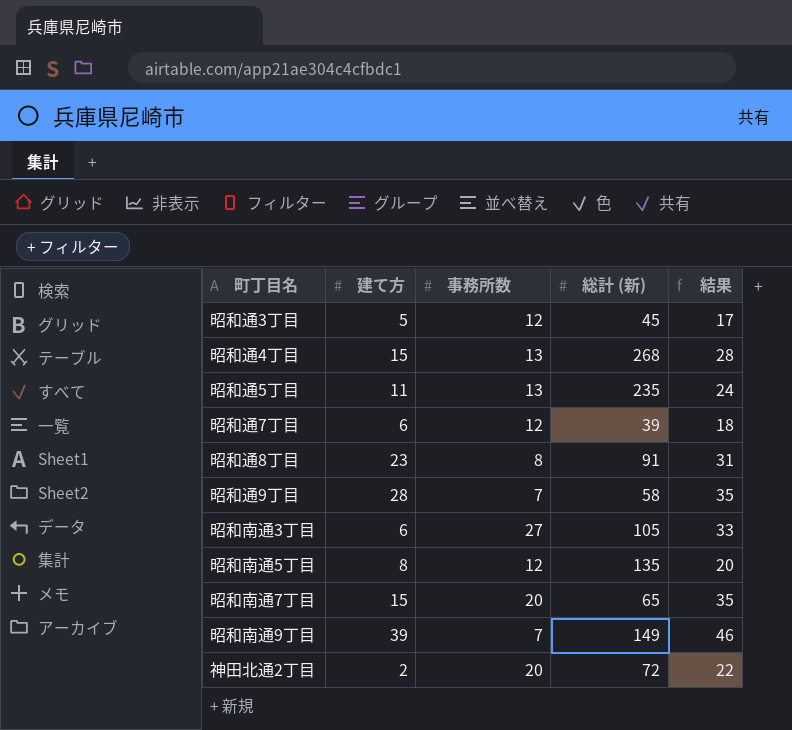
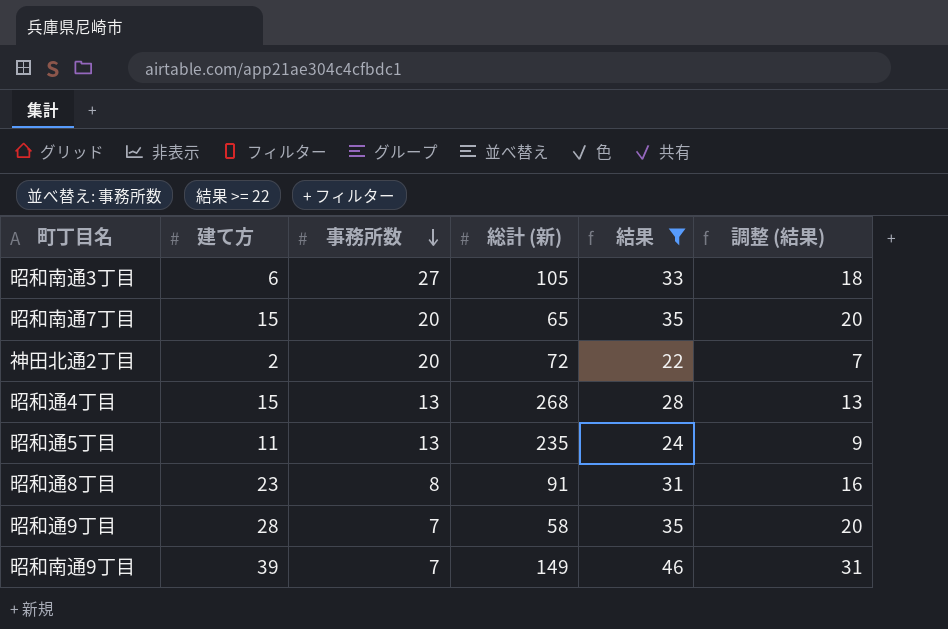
filter: none -> 結果 >= 22
row order: none -> 事務所数 descending
column 調整 (結果) | formula: none -> [結果] - 15

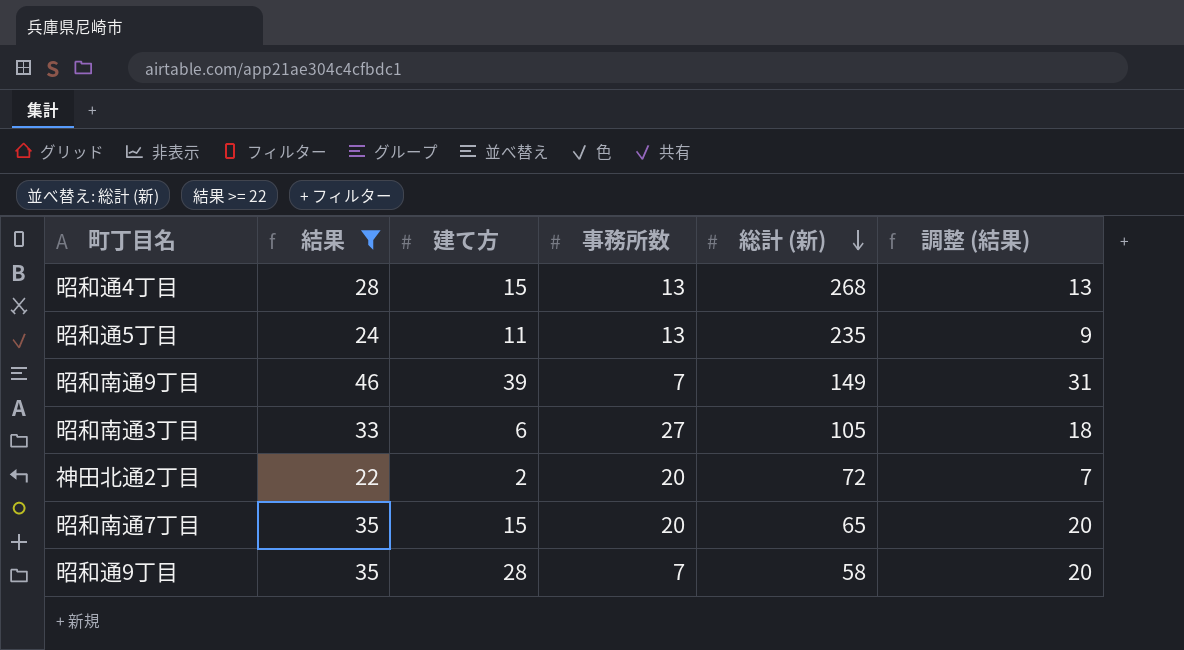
row order: 事務所数 descending -> 総計 (新) descending
column 結果 | position: 5 -> 2
row 昭和通8丁目: 23 | 8 | 91 | 31 | 16 -> none

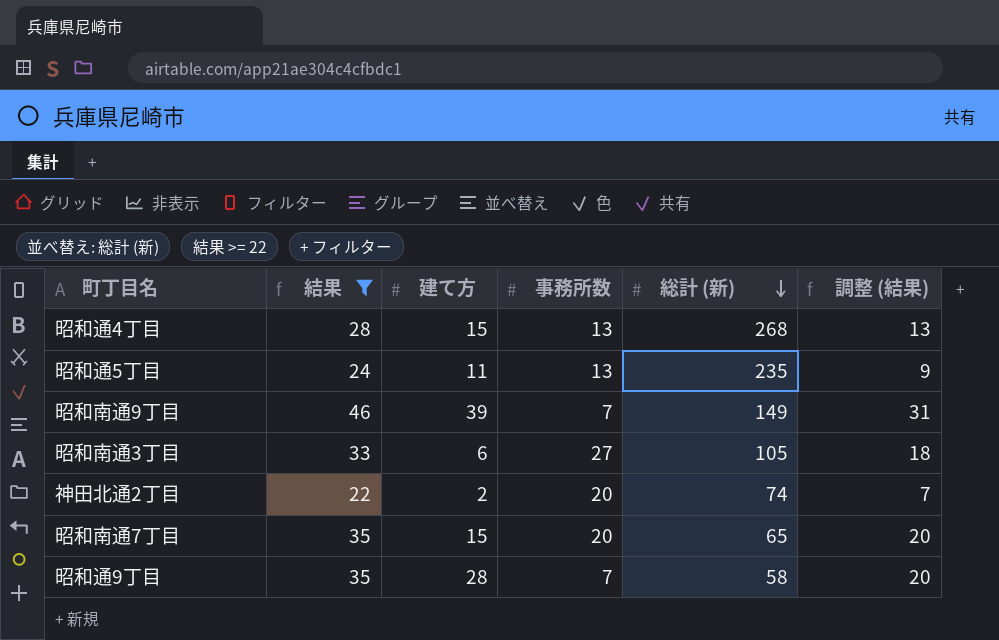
神田北通2丁目 | 総計 (新): 72 -> 74

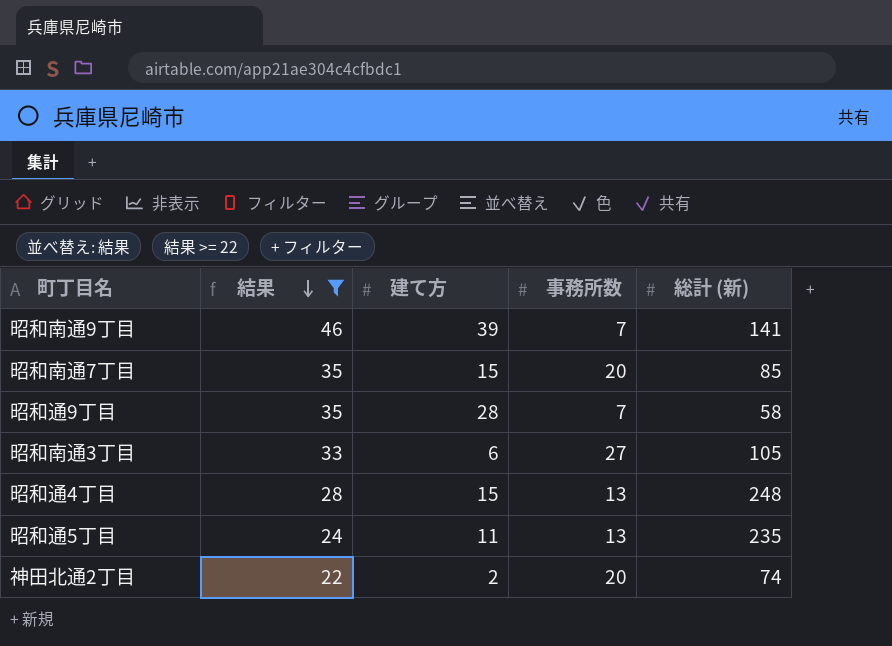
row order: 総計 (新) descending -> 結果 descending
column 調整 (結果) | formula: [結果] - 15 -> none
昭和南通9丁目 | 総計 (新): 149 -> 141
昭和南通7丁目 | 総計 (新): 65 -> 85
昭和通4丁目 | 総計 (新): 268 -> 248

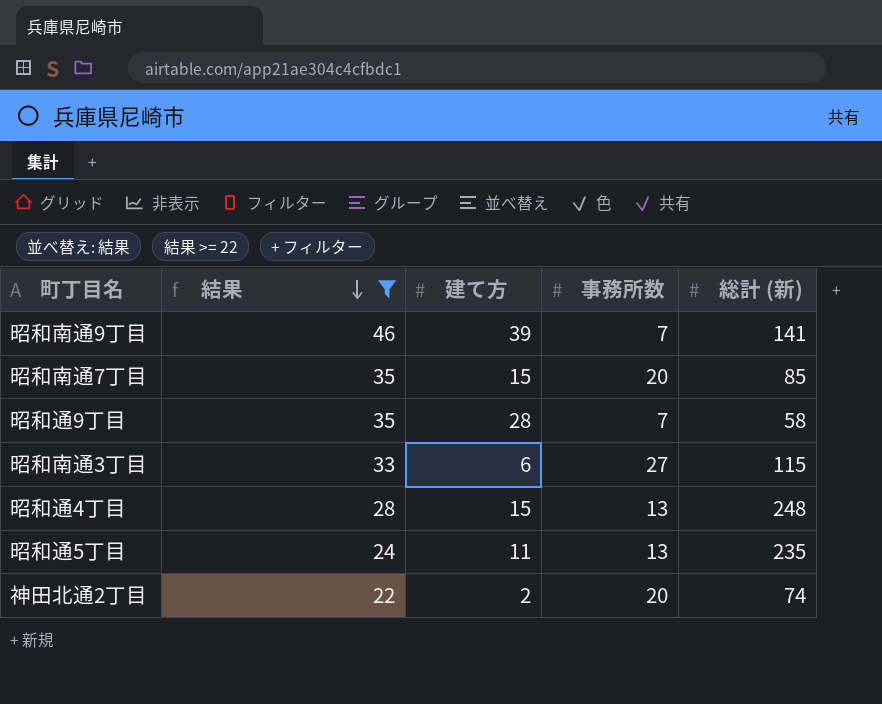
昭和南通3丁目 | 総計 (新): 105 -> 115

